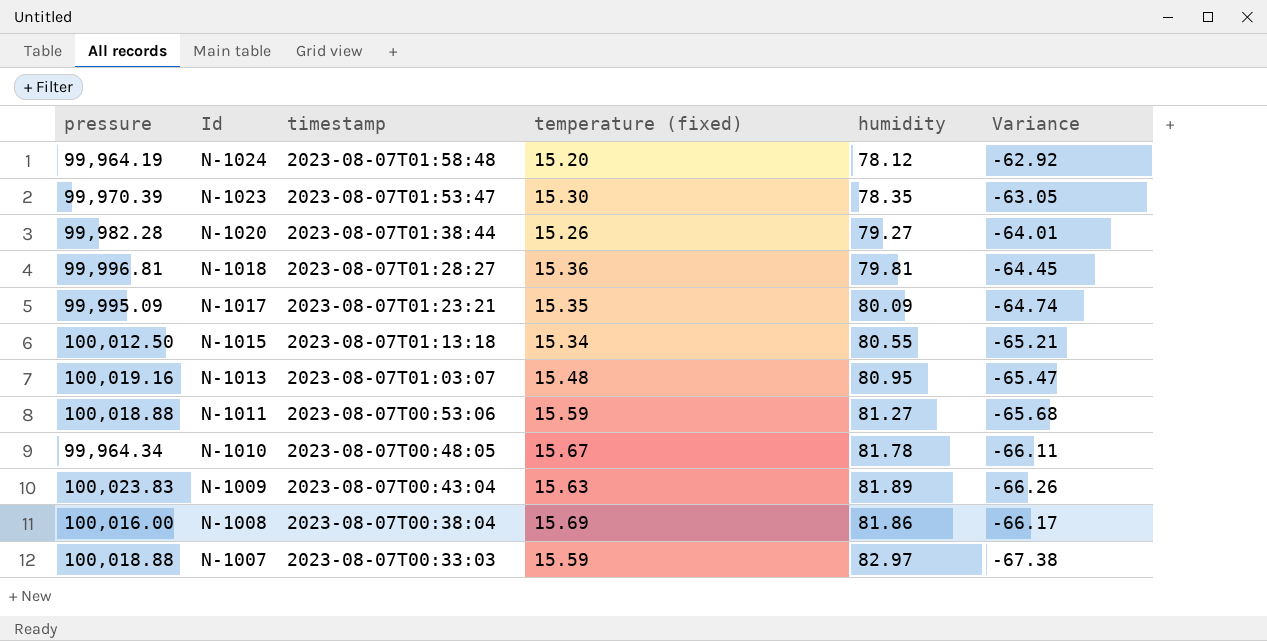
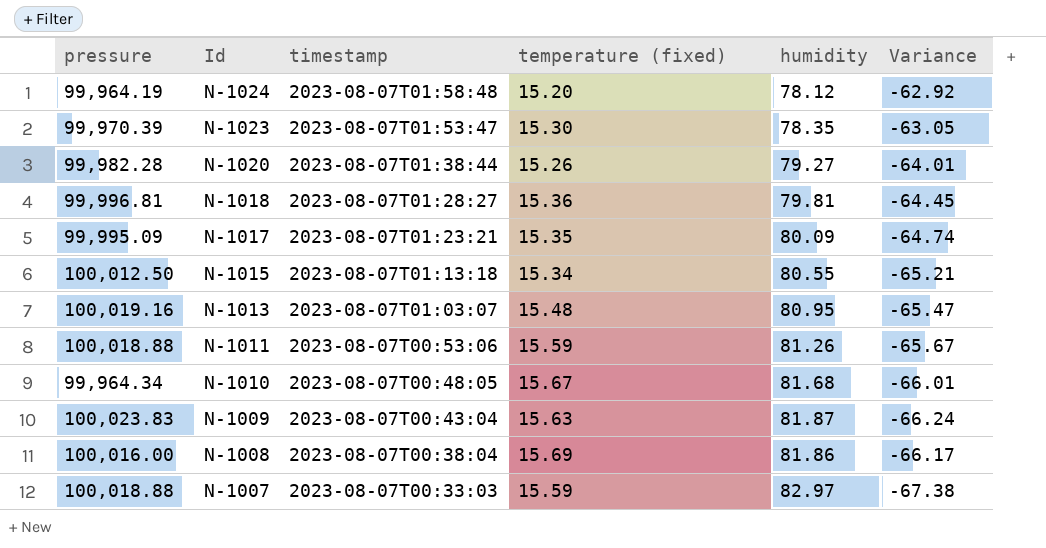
N-1011 | humidity: 81.27 -> 81.26
N-1011 | Variance: -65.68 -> -65.67
N-1010 | humidity: 81.78 -> 81.68
N-1010 | Variance: -66.11 -> -66.01
N-1009 | humidity: 81.89 -> 81.87
N-1009 | Variance: -66.26 -> -66.24

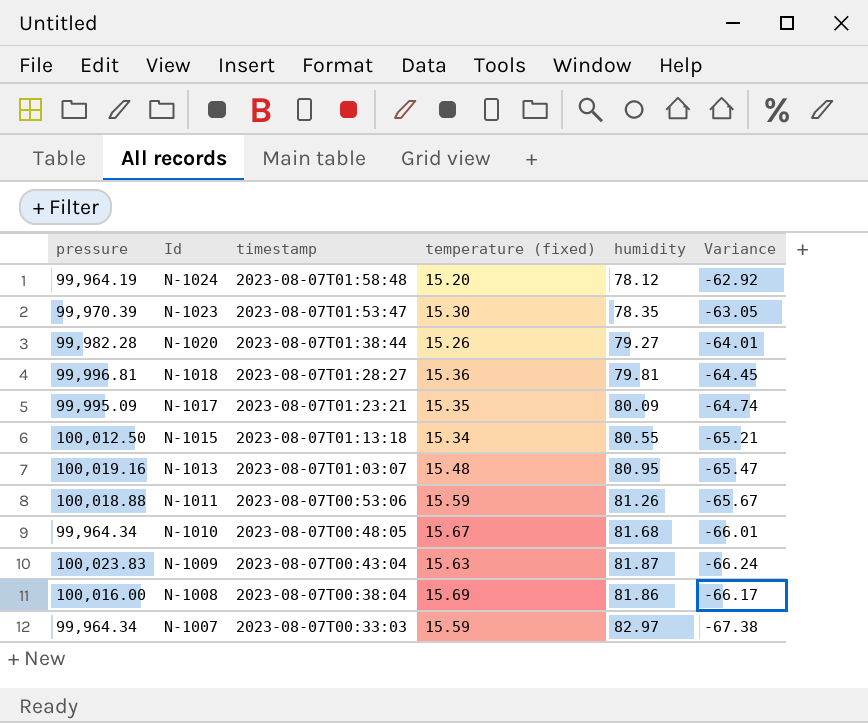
N-1007 | pressure: 100,018.88 -> 99,964.34

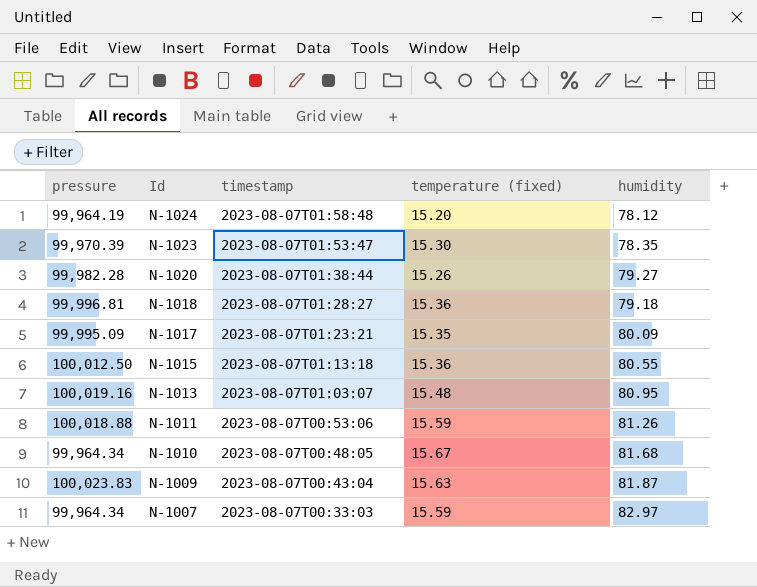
column Variance | formula: [temperature (fixed)] - [humidity] -> none
row N-1008: 100,016.00 | 2023-08-07T00:38:04 | 15.69 | 81.86 | -66.17 -> none
N-1018 | humidity: 79.81 -> 79.18
N-1015 | temperature (fixed): 15.34 -> 15.36

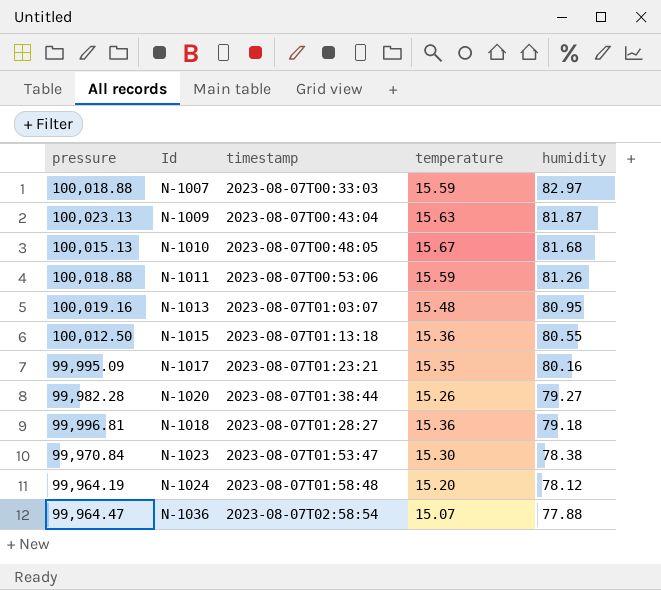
row order: Id descending -> humidity descending
column name: temperature (fixed) -> temperature
N-1007 | pressure: 99,964.34 -> 100,018.88
N-1009 | pressure: 100,023.83 -> 100,023.13
N-1010 | pressure: 99,964.34 -> 100,015.13
N-1017 | humidity: 80.09 -> 80.16
N-1023 | pressure: 99,970.39 -> 99,970.84
N-1023 | humidity: 78.35 -> 78.38
row N-1036: none -> 99,964.47 | 2023-08-07T02:58:54 | 15.07 | 77.88

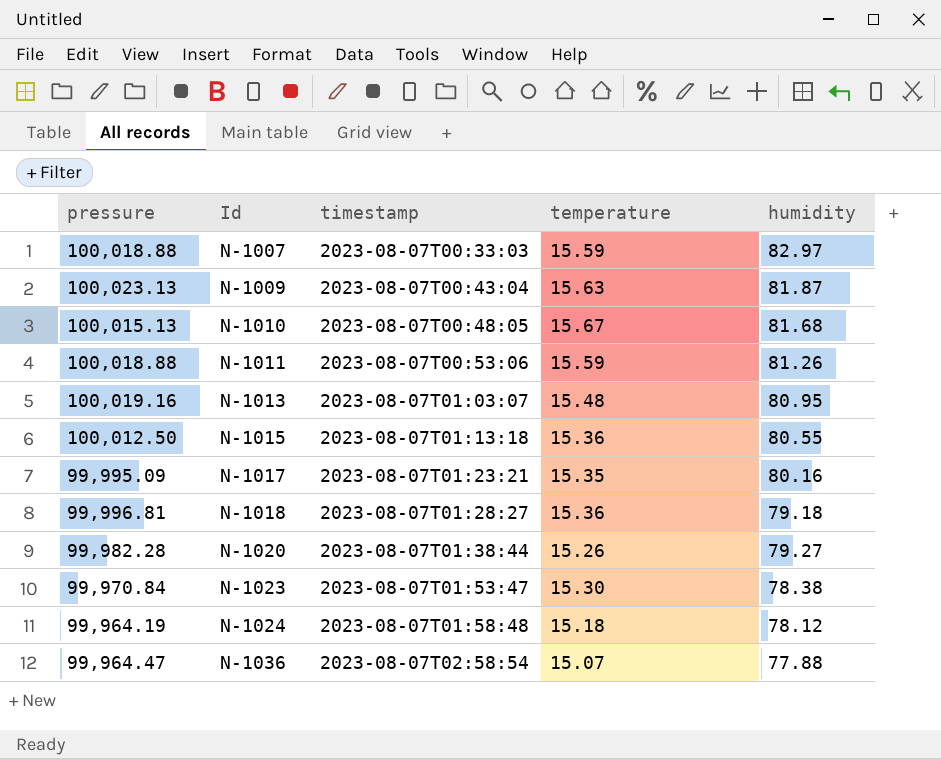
row order: humidity descending -> Id ascending
N-1024 | temperature: 15.20 -> 15.18

